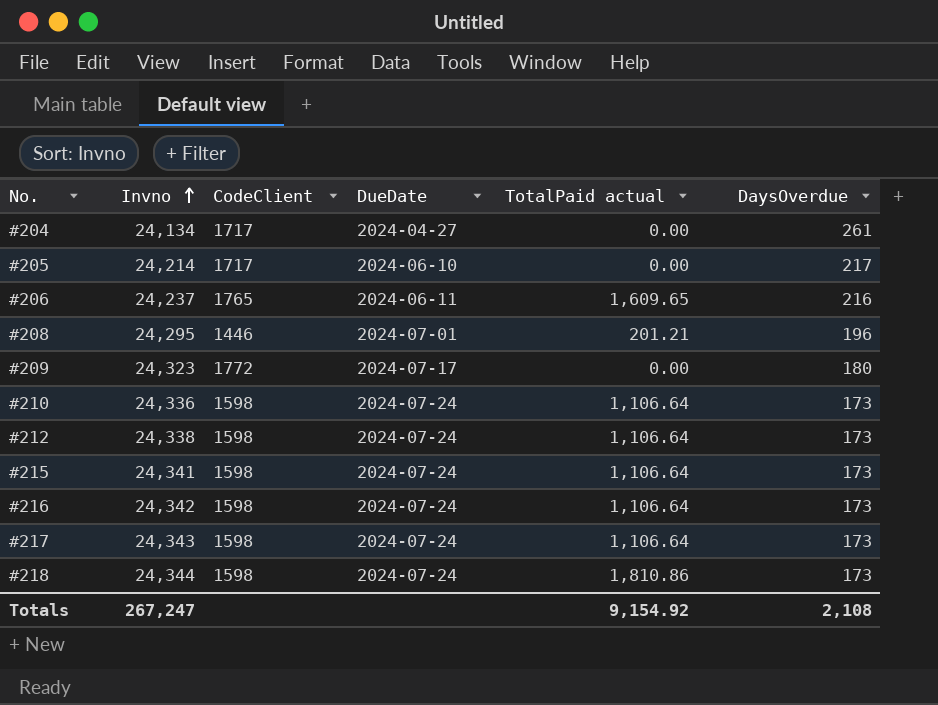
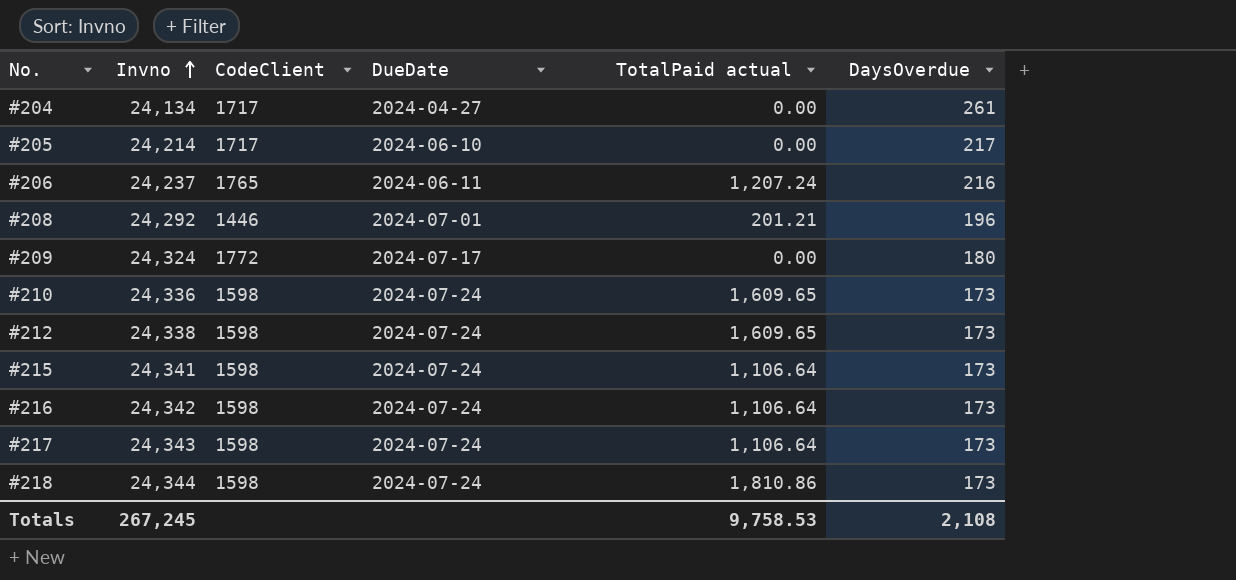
#206 | TotalPaid actual: 1,609.65 -> 1,207.24
#208 | Invno: 24,295 -> 24,292
#209 | Invno: 24,323 -> 24,324
#210 | TotalPaid actual: 1,106.64 -> 1,609.65
#212 | TotalPaid actual: 1,106.64 -> 1,609.65
Totals | Invno: 267,247 -> 267,245
Totals | TotalPaid actual: 9,154.92 -> 9,758.53

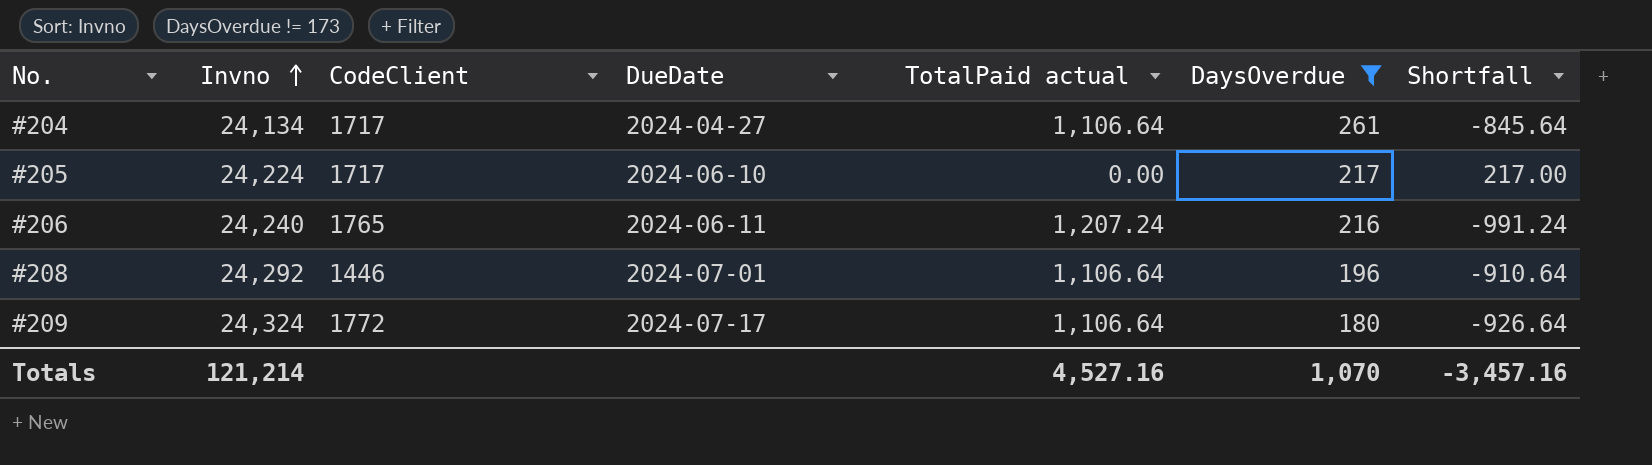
filter: none -> DaysOverdue != 173
column Shortfall | formula: none -> [DaysOverdue] - [TotalPaid actual]
#204 | TotalPaid actual: 0.00 -> 1,106.64
#205 | Invno: 24,214 -> 24,224
#206 | Invno: 24,237 -> 24,240
#208 | TotalPaid actual: 201.21 -> 1,106.64
#209 | TotalPaid actual: 0.00 -> 1,106.64
Totals | Invno: 267,245 -> 121,214
Totals | TotalPaid actual: 9,758.53 -> 4,527.16
Totals | DaysOverdue: 2,108 -> 1,070

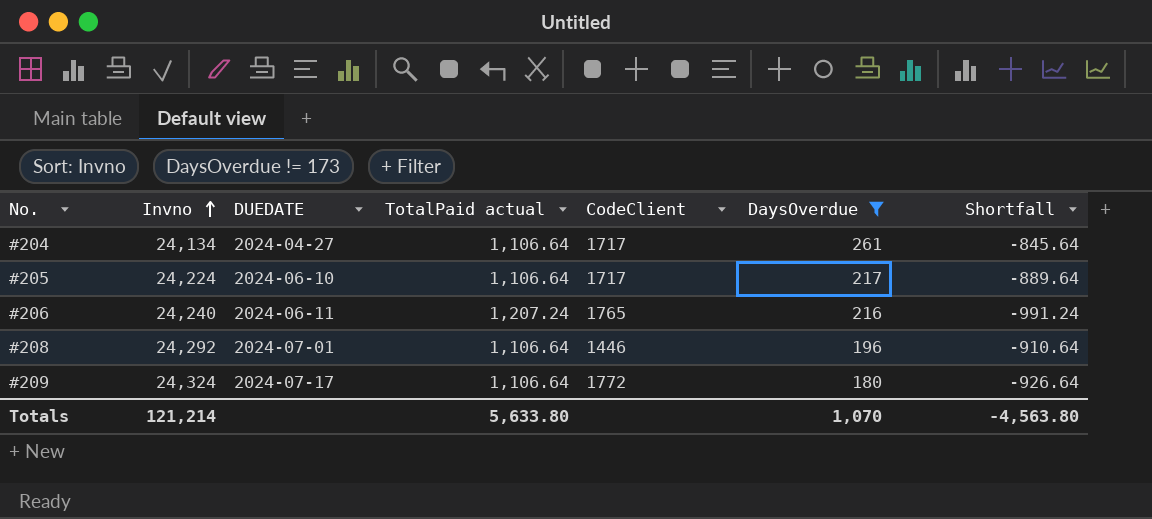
column name: DueDate -> DUEDATE
column CodeClient | position: 3 -> 5
#205 | TotalPaid actual: 0.00 -> 1,106.64
#205 | Shortfall: 217.00 -> -889.64
Totals | TotalPaid actual: 4,527.16 -> 5,633.80
Totals | Shortfall: -3,457.16 -> -4,563.80

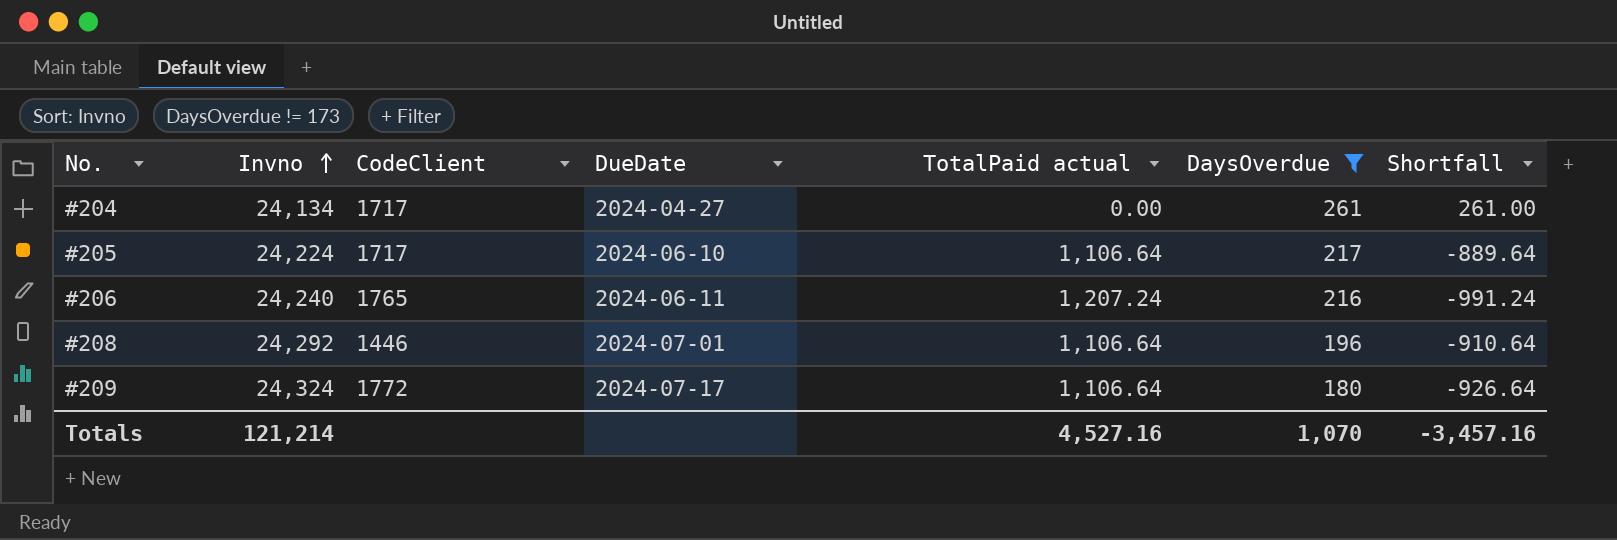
column CodeClient | position: 5 -> 3
column name: DUEDATE -> DueDate
#204 | TotalPaid actual: 1,106.64 -> 0.00
#204 | Shortfall: -845.64 -> 261.00
Totals | TotalPaid actual: 5,633.80 -> 4,527.16
Totals | Shortfall: -4,563.80 -> -3,457.16

